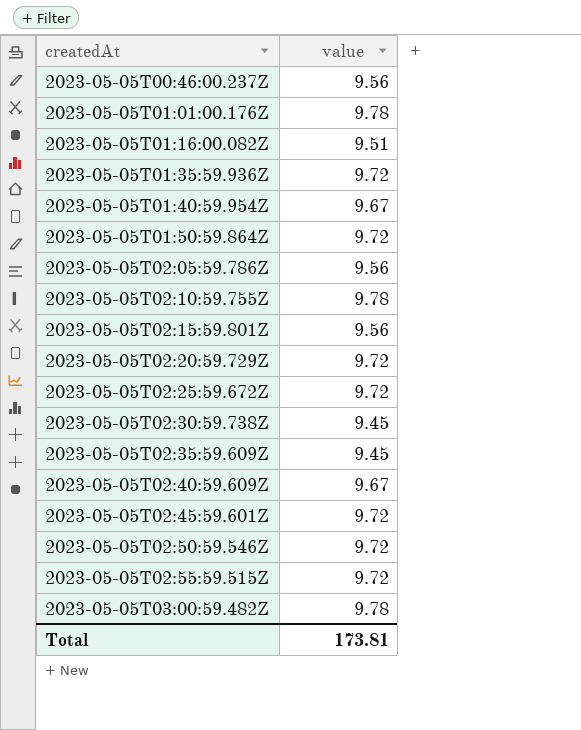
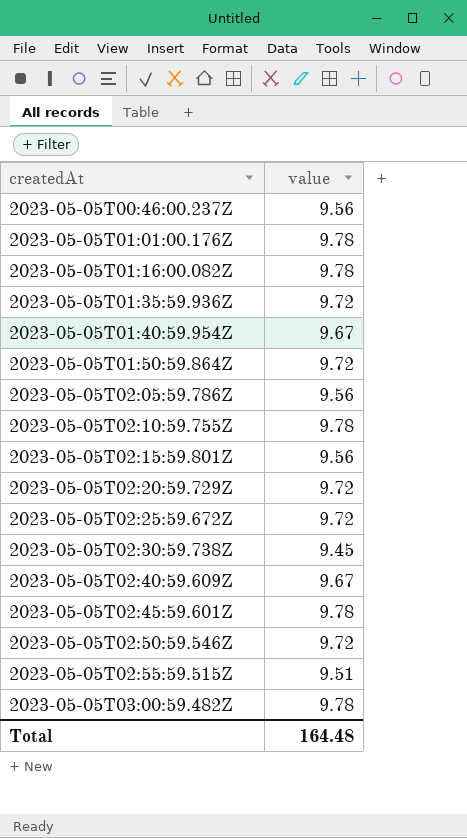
row 2023-05-05T02:35:59.609Z: 9.45 -> none
2023-05-05T01:16:00.082Z | value: 9.51 -> 9.78
2023-05-05T02:45:59.601Z | value: 9.72 -> 9.78
2023-05-05T02:55:59.515Z | value: 9.72 -> 9.51
Total | value: 173.81 -> 164.48

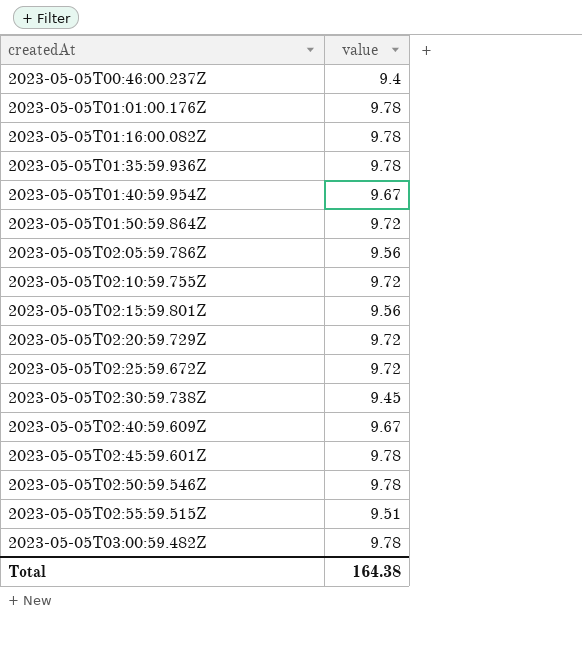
2023-05-05T00:46:00.237Z | value: 9.56 -> 9.4
2023-05-05T01:35:59.936Z | value: 9.72 -> 9.78
2023-05-05T02:10:59.755Z | value: 9.78 -> 9.72
2023-05-05T02:50:59.546Z | value: 9.72 -> 9.78
Total | value: 164.48 -> 164.38

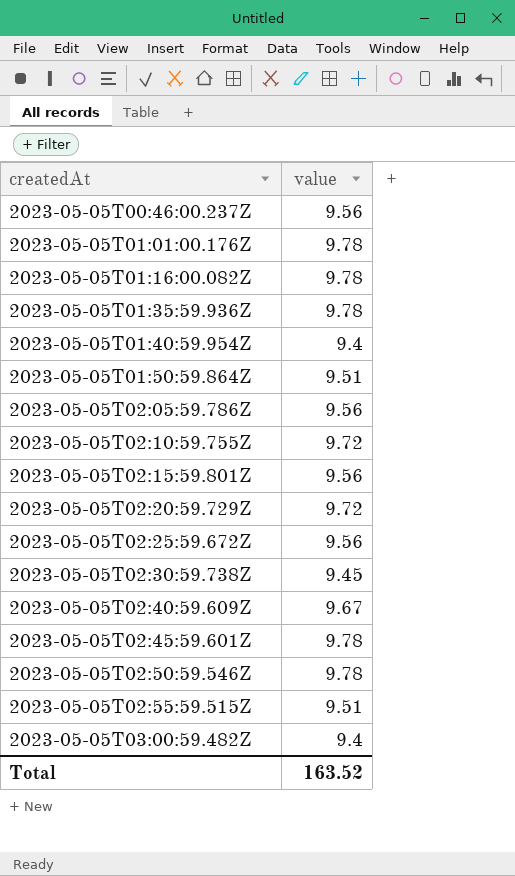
2023-05-05T00:46:00.237Z | value: 9.4 -> 9.56
2023-05-05T01:40:59.954Z | value: 9.67 -> 9.4
2023-05-05T01:50:59.864Z | value: 9.72 -> 9.51
2023-05-05T02:25:59.672Z | value: 9.72 -> 9.56
2023-05-05T03:00:59.482Z | value: 9.78 -> 9.4
Total | value: 164.38 -> 163.52

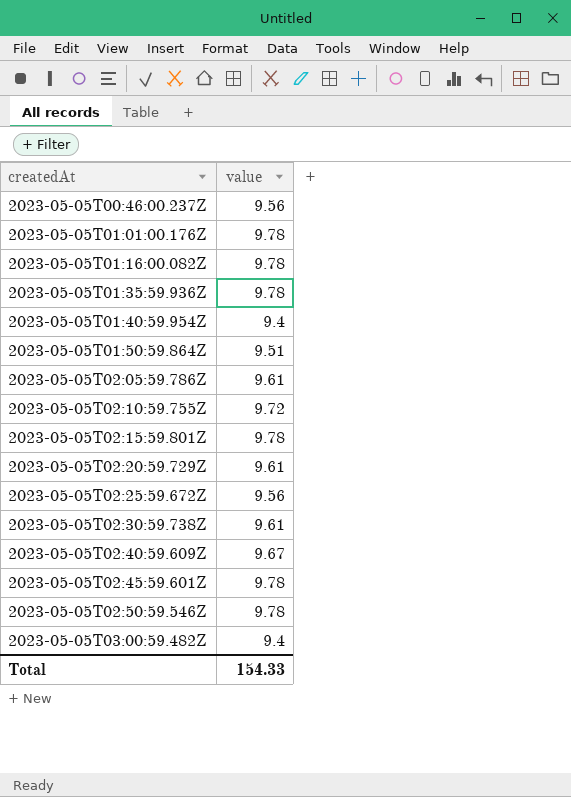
row 2023-05-05T02:55:59.515Z: 9.51 -> none
2023-05-05T02:05:59.786Z | value: 9.56 -> 9.61
2023-05-05T02:15:59.801Z | value: 9.56 -> 9.78
2023-05-05T02:20:59.729Z | value: 9.72 -> 9.61
2023-05-05T02:30:59.738Z | value: 9.45 -> 9.61
Total | value: 163.52 -> 154.33

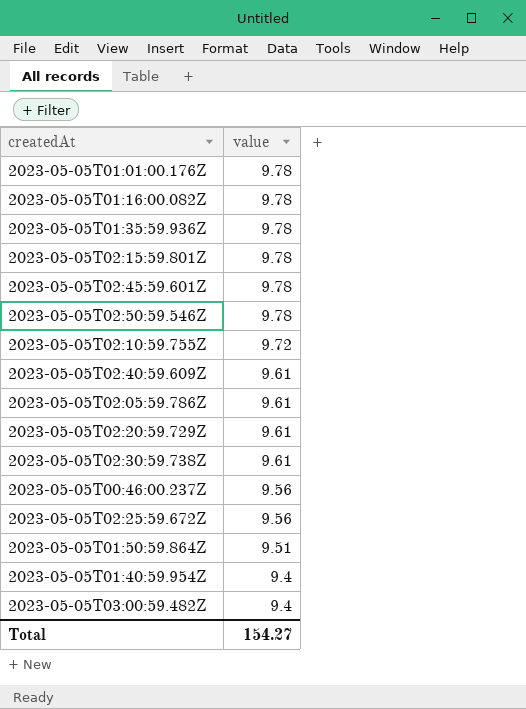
row order: createdAt ascending -> value descending
2023-05-05T02:40:59.609Z | value: 9.67 -> 9.61
Total | value: 154.33 -> 154.27

